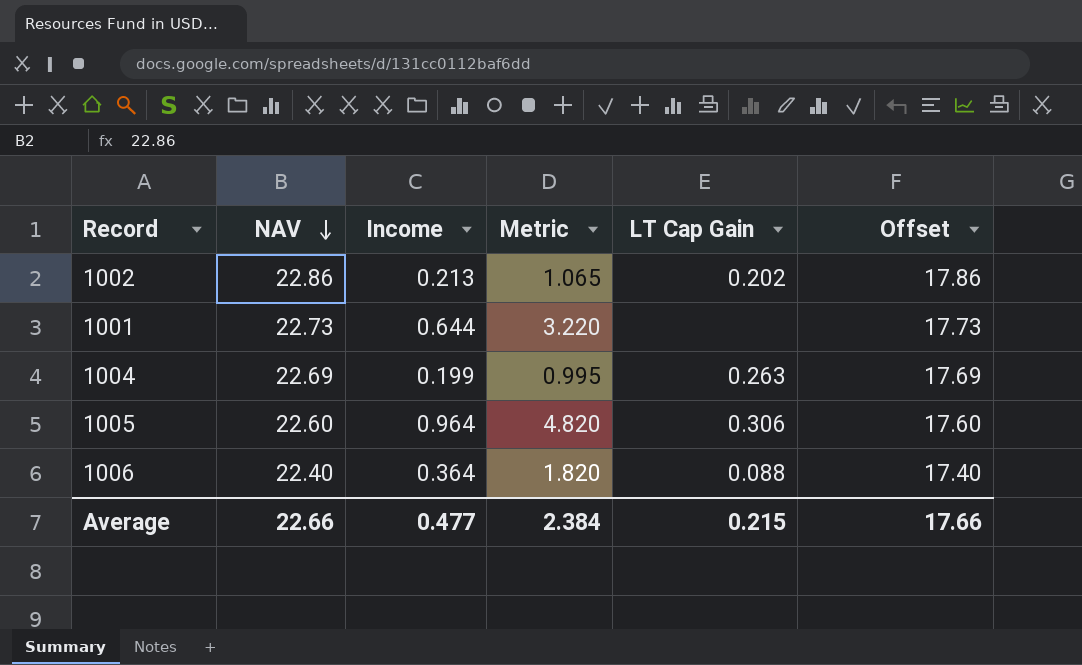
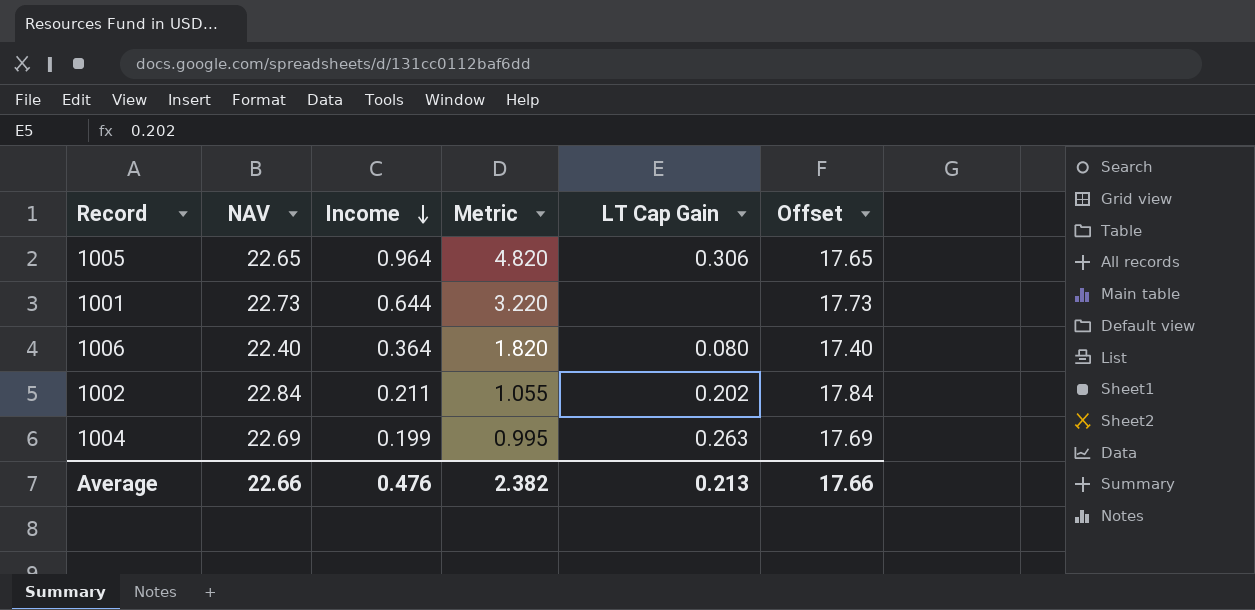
row order: NAV descending -> Income descending
1005 | NAV: 22.60 -> 22.65
1005 | Offset: 17.60 -> 17.65
1006 | LT Cap Gain: 0.088 -> 0.080
1002 | NAV: 22.86 -> 22.84
1002 | Income: 0.213 -> 0.211
1002 | Metric: 1.065 -> 1.055
1002 | Offset: 17.86 -> 17.84
Average | Income: 0.477 -> 0.476
Average | Metric: 2.384 -> 2.382
Average | LT Cap Gain: 0.215 -> 0.213

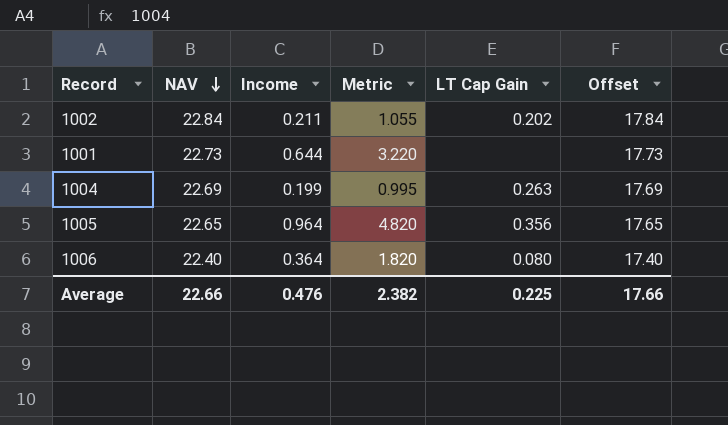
row order: Income descending -> NAV descending
1005 | LT Cap Gain: 0.306 -> 0.356
Average | LT Cap Gain: 0.213 -> 0.225

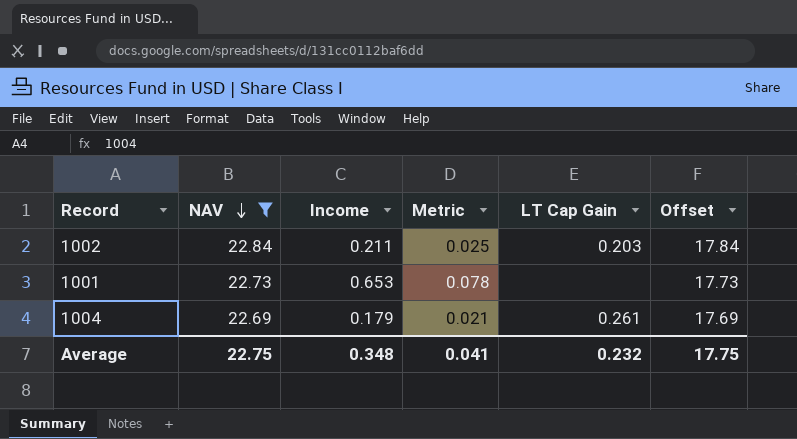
filter: none -> NAV >= 22.69
column Metric | formula: [Income] * 5 -> [Income] * 0.12
1002 | LT Cap Gain: 0.202 -> 0.203
1001 | Income: 0.644 -> 0.653
1004 | Income: 0.199 -> 0.179
1004 | LT Cap Gain: 0.263 -> 0.261
Average | NAV: 22.66 -> 22.75
Average | Income: 0.476 -> 0.348
Average | Metric: 2.382 -> 0.041
Average | LT Cap Gain: 0.225 -> 0.232
Average | Offset: 17.66 -> 17.75

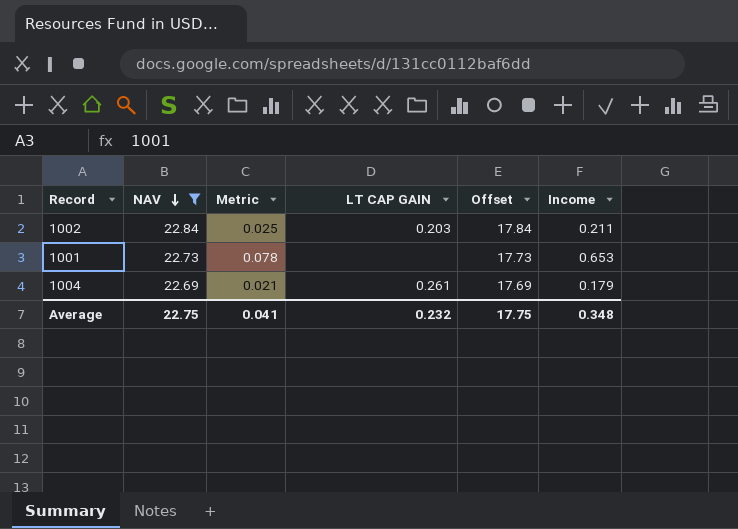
column name: LT Cap Gain -> LT CAP GAIN
column Income | position: 3 -> 6

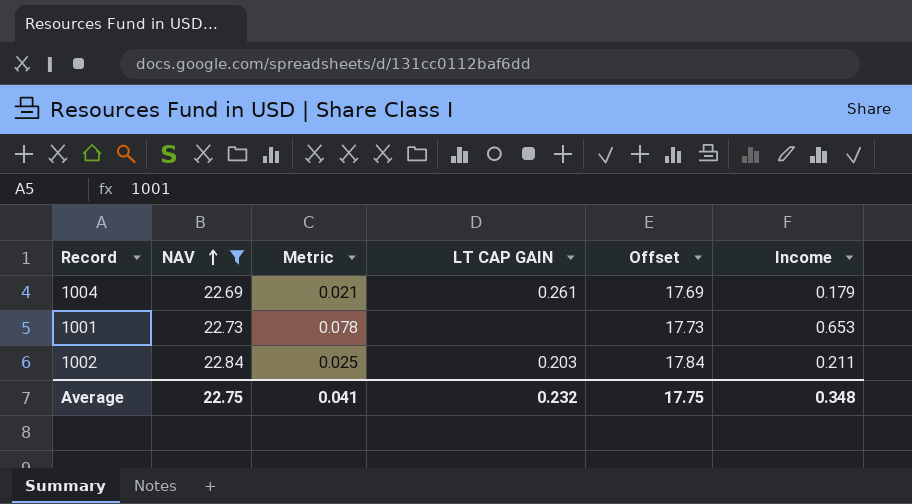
row order: NAV descending -> NAV ascending

